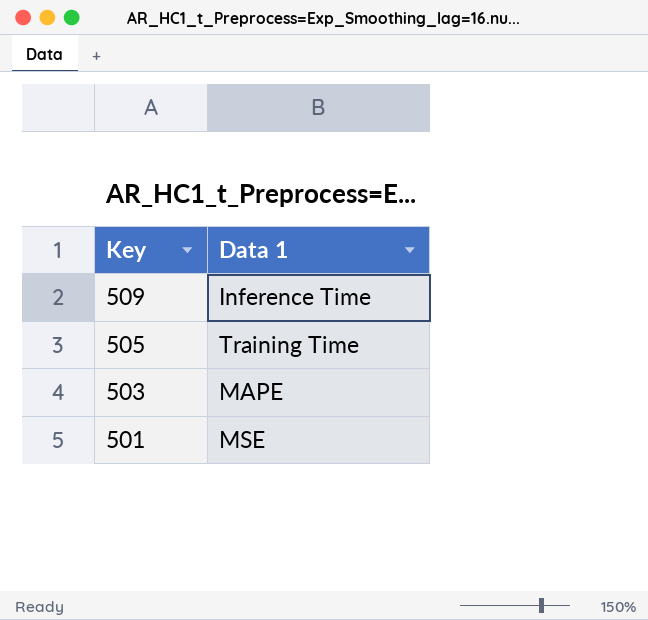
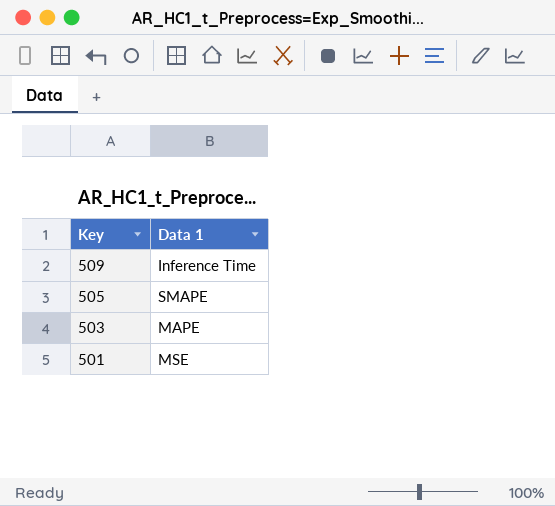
505 | Data 1: Training Time -> SMAPE

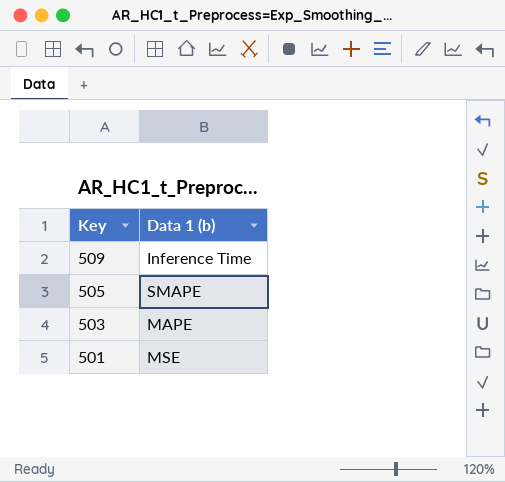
column name: Data 1 -> Data 1 (b)

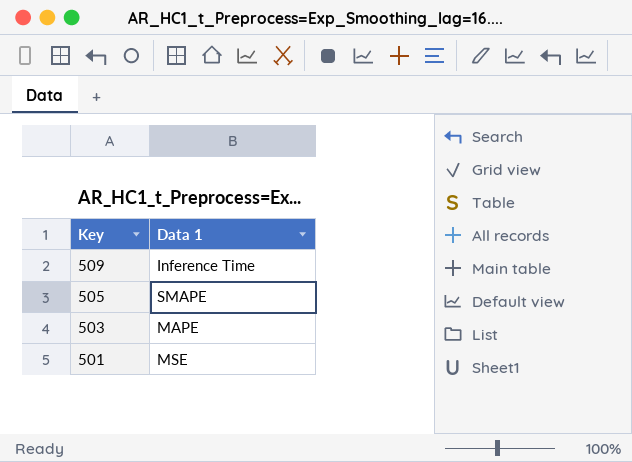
column name: Data 1 (b) -> Data 1

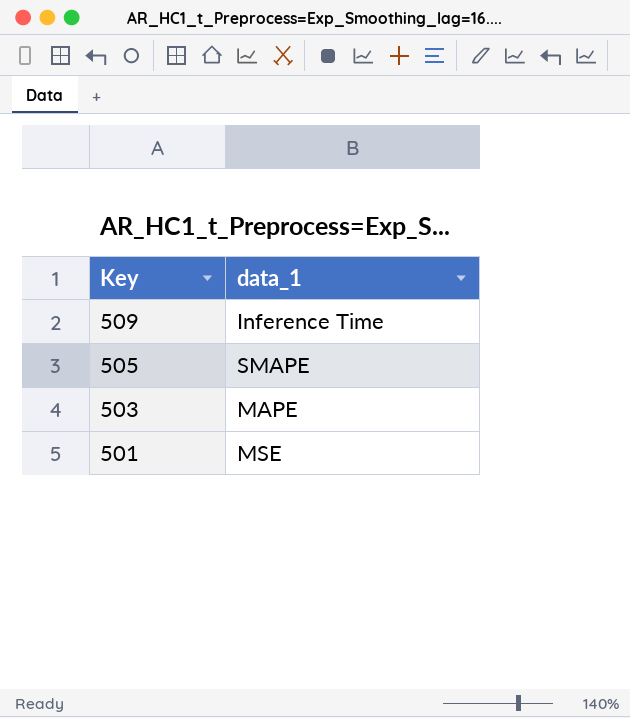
column name: Data 1 -> data_1

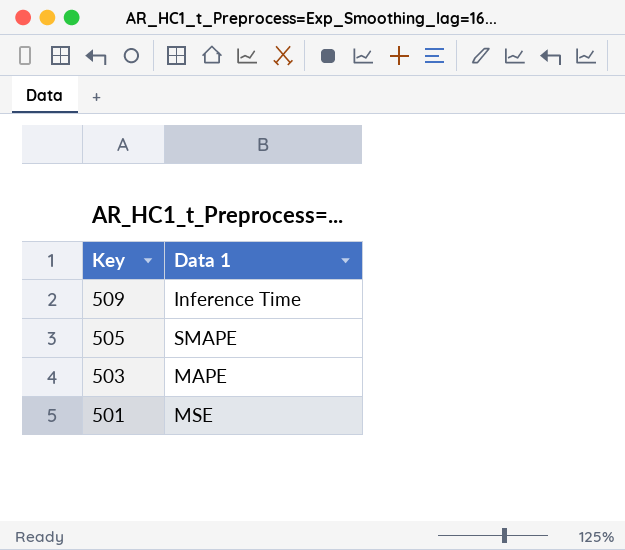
column name: data_1 -> Data 1

